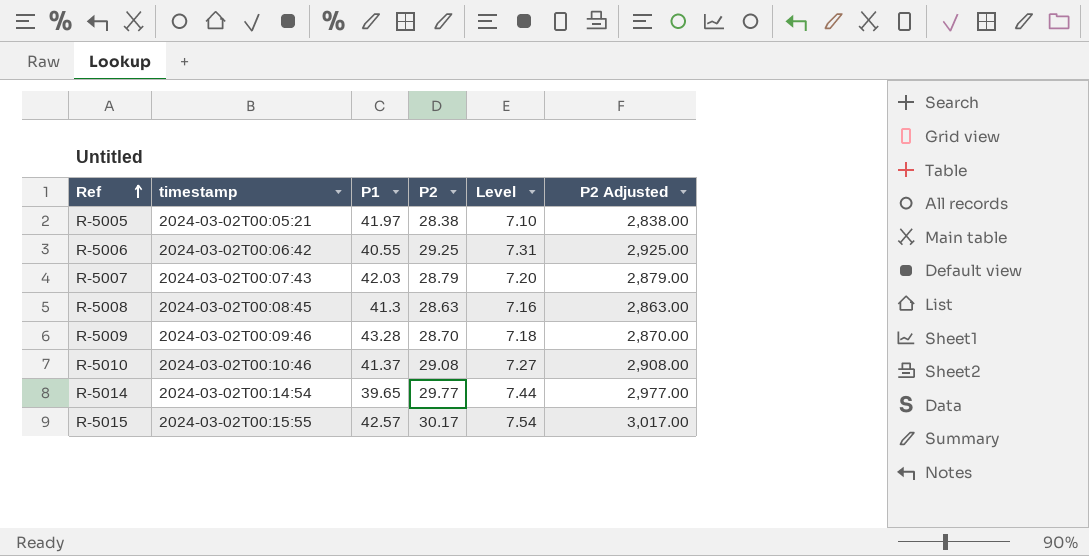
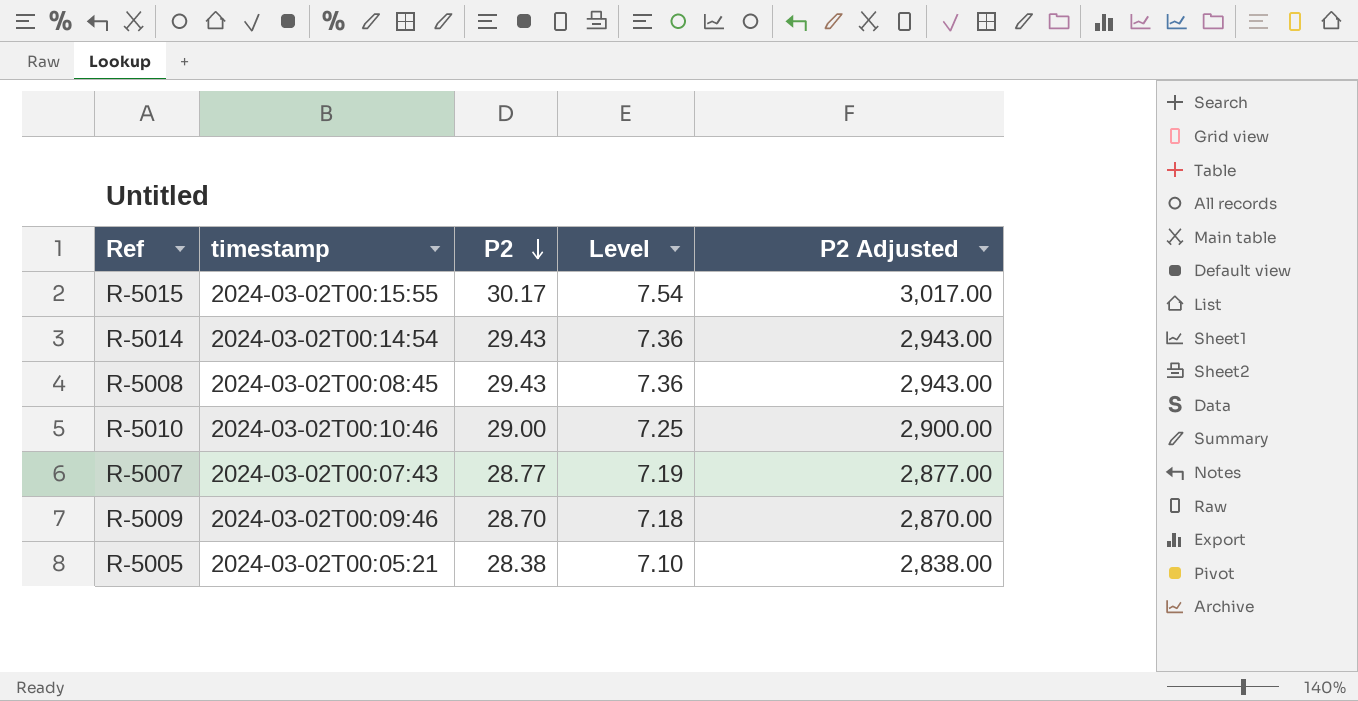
row order: Ref ascending -> P2 descending
column P1 | position: 3 -> none
row R-5006: 2024-03-02T00:06:42 | 40.55 | 29.25 | 7.31 | 2,925.00 -> none
R-5014 | P2: 29.77 -> 29.43
R-5014 | Level: 7.44 -> 7.36
R-5014 | P2 Adjusted: 2,977.00 -> 2,943.00
R-5008 | P2: 28.63 -> 29.43
R-5008 | Level: 7.16 -> 7.36
R-5008 | P2 Adjusted: 2,863.00 -> 2,943.00
R-5010 | P2: 29.08 -> 29.00
R-5010 | Level: 7.27 -> 7.25
R-5010 | P2 Adjusted: 2,908.00 -> 2,900.00
R-5007 | P2: 28.79 -> 28.77
R-5007 | Level: 7.20 -> 7.19
R-5007 | P2 Adjusted: 2,879.00 -> 2,877.00

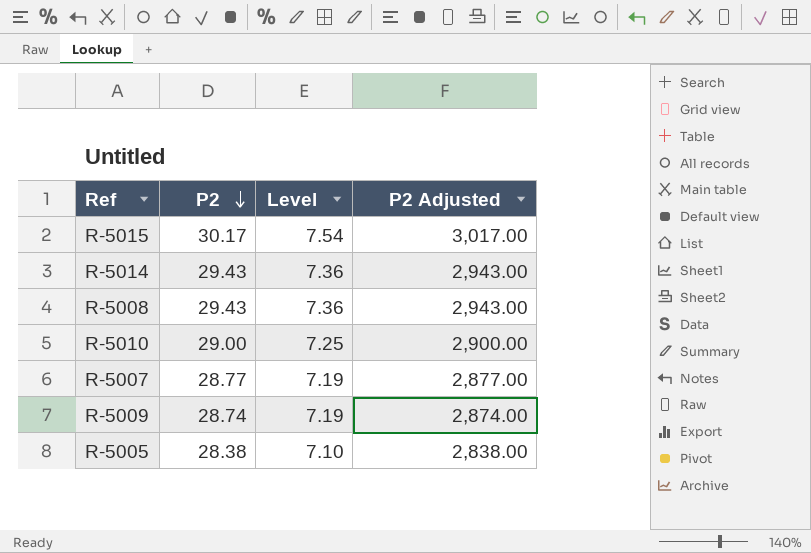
column timestamp | position: 2 -> none
R-5009 | P2: 28.70 -> 28.74
R-5009 | Level: 7.18 -> 7.19
R-5009 | P2 Adjusted: 2,870.00 -> 2,874.00

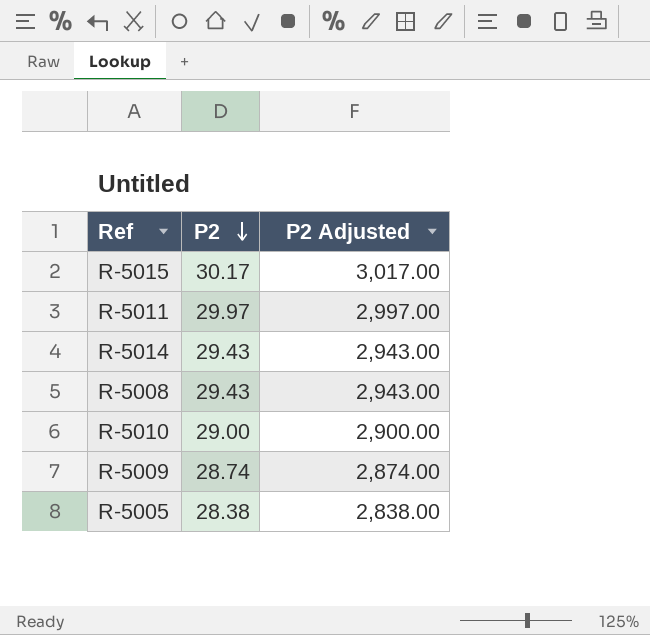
column Level | formula: [P2] * 0.25 -> none
row R-5007: 28.77 | 7.19 | 2,877.00 -> none
row R-5011: none -> 29.97 | 2,997.00

